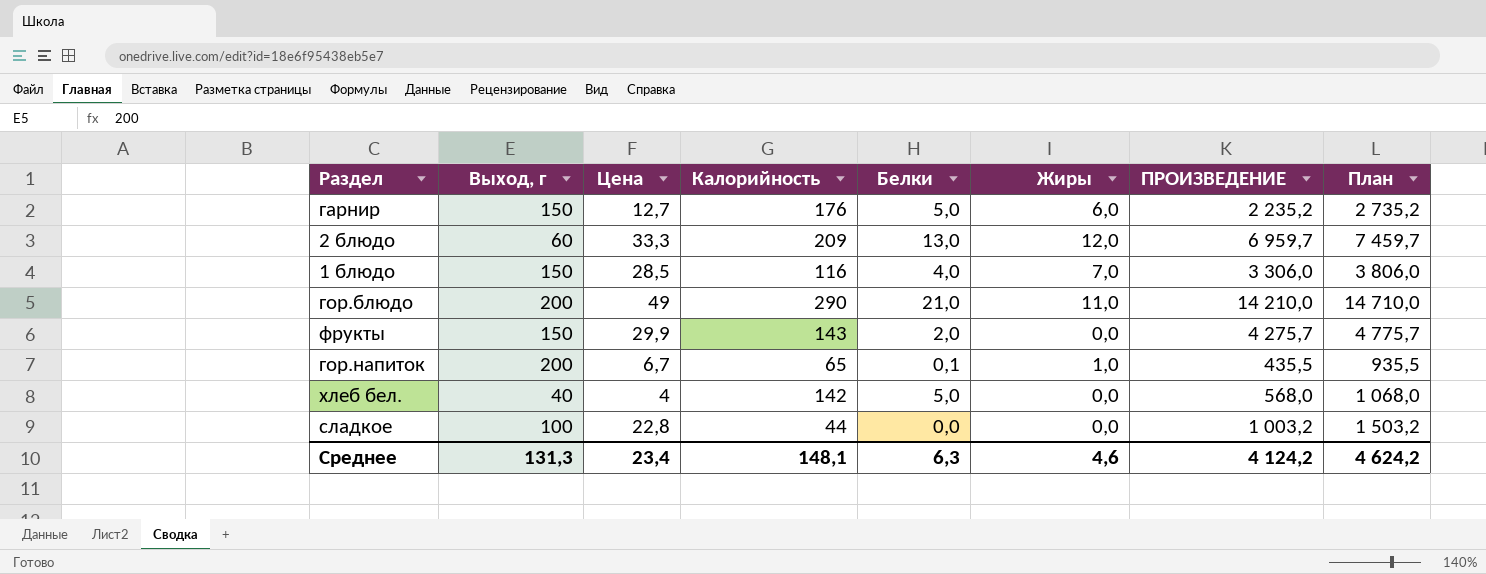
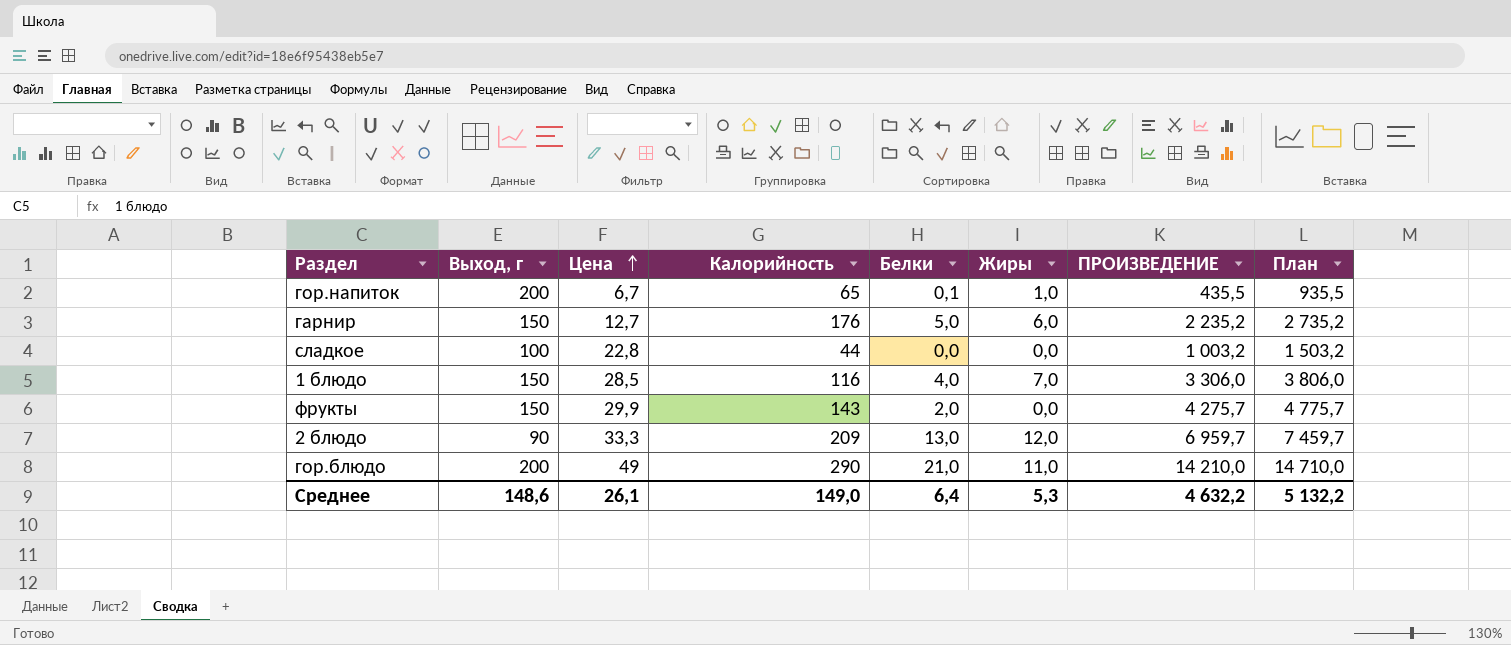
row order: none -> Цена ascending
row хлеб бел.: 40 | 4 | 142 | 5,0 | 0,0 | 568,0 | 1 068,0 -> none
2 блюдо | Выход, г: 60 -> 90
Среднее | Выход, г: 131,3 -> 148,6
Среднее | Цена: 23,4 -> 26,1
Среднее | Калорийность: 148,1 -> 149,0
Среднее | Белки: 6,3 -> 6,4
Среднее | Жиры: 4,6 -> 5,3
Среднее | ПРОИЗВЕДЕНИЕ: 4 124,2 -> 4 632,2
Среднее | План: 4 624,2 -> 5 132,2

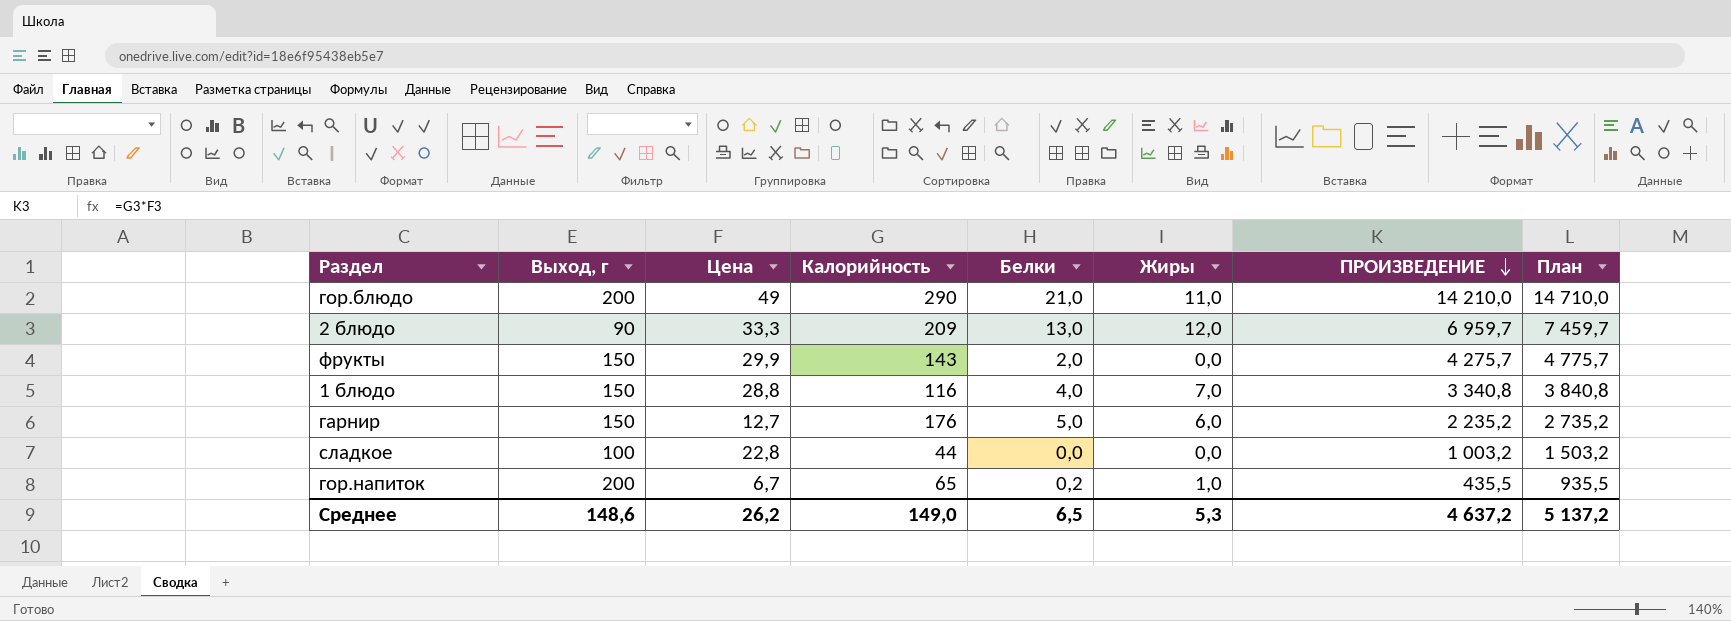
row order: Цена ascending -> ПРОИЗВЕДЕНИЕ descending
1 блюдо | Цена: 28,5 -> 28,8
1 блюдо | ПРОИЗВЕДЕНИЕ: 3 306,0 -> 3 340,8
1 блюдо | План: 3 806,0 -> 3 840,8
гор.напиток | Белки: 0,1 -> 0,2
Среднее | Цена: 26,1 -> 26,2
Среднее | Белки: 6,4 -> 6,5
Среднее | ПРОИЗВЕДЕНИЕ: 4 632,2 -> 4 637,2
Среднее | План: 5 132,2 -> 5 137,2

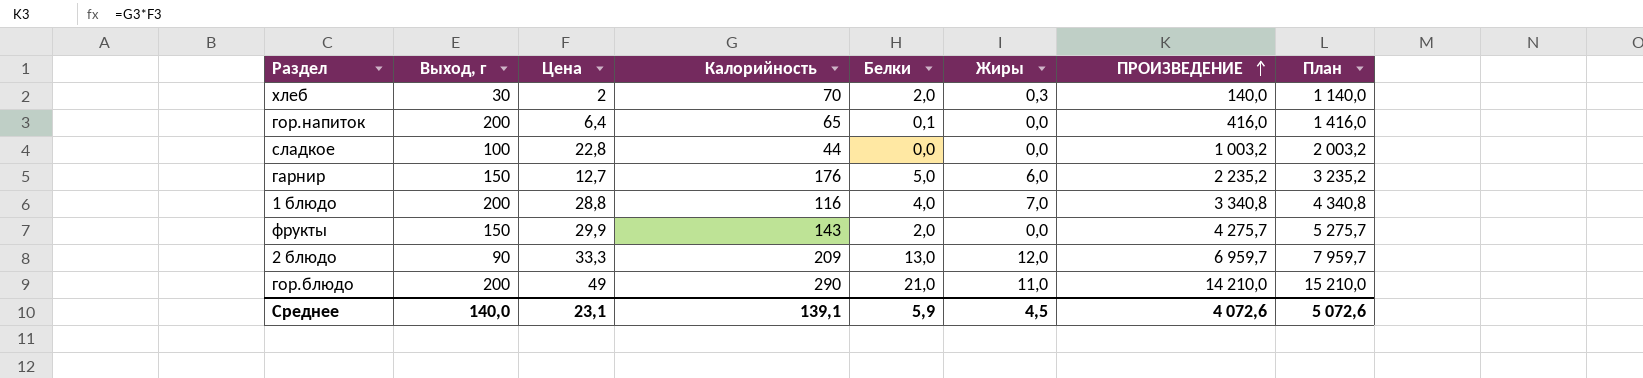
row order: ПРОИЗВЕДЕНИЕ descending -> ПРОИЗВЕДЕНИЕ ascending
column План | formula: [ПРОИЗВЕДЕНИЕ] + 500 -> [ПРОИЗВЕДЕНИЕ] + 1000
row хлеб: none -> 30 | 2 | 70 | 2,0 | 0,3 | 140,0 | 1 140,0
гор.напиток | Цена: 6,7 -> 6,4
гор.напиток | Белки: 0,2 -> 0,1
гор.напиток | Жиры: 1,0 -> 0,0
гор.напиток | ПРОИЗВЕДЕНИЕ: 435,5 -> 416,0
1 блюдо | Выход, г: 150 -> 200
Среднее | Выход, г: 148,6 -> 140,0
Среднее | Цена: 26,2 -> 23,1
Среднее | Калорийность: 149,0 -> 139,1
Среднее | Белки: 6,5 -> 5,9
Среднее | Жиры: 5,3 -> 4,5
Среднее | ПРОИЗВЕДЕНИЕ: 4 637,2 -> 4 072,6
Среднее | План: 5 137,2 -> 5 072,6

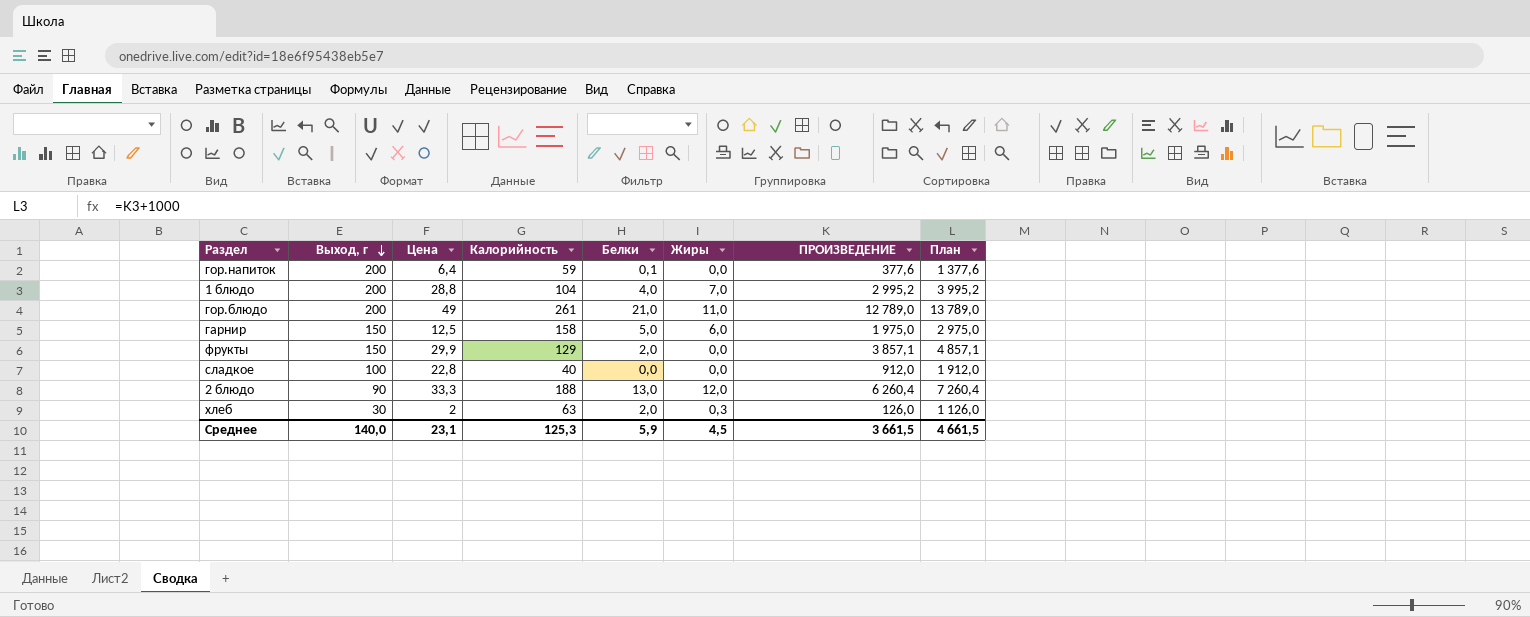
row order: ПРОИЗВЕДЕНИЕ ascending -> Выход, г descending
гор.напиток | Калорийность: 65 -> 59
гор.напиток | ПРОИЗВЕДЕНИЕ: 416,0 -> 377,6
гор.напиток | План: 1 416,0 -> 1 377,6
1 блюдо | Калорийность: 116 -> 104
1 блюдо | ПРОИЗВЕДЕНИЕ: 3 340,8 -> 2 995,2
1 блюдо | План: 4 340,8 -> 3 995,2
гор.блюдо | Калорийность: 290 -> 261
гор.блюдо | ПРОИЗВЕДЕНИЕ: 14 210,0 -> 12 789,0
гор.блюдо | План: 15 210,0 -> 13 789,0
гарнир | Цена: 12,7 -> 12,5
гарнир | Калорийность: 176 -> 158
гарнир | ПРОИЗВЕДЕНИЕ: 2 235,2 -> 1 975,0
гарнир | План: 3 235,2 -> 2 975,0
фрукты | Калорийность: 143 -> 129
фрукты | ПРОИЗВЕДЕНИЕ: 4 275,7 -> 3 857,1
фрукты | План: 5 275,7 -> 4 857,1
сладкое | Калорийность: 44 -> 40
сладкое | ПРОИЗВЕДЕНИЕ: 1 003,2 -> 912,0
сладкое | План: 2 003,2 -> 1 912,0
2 блюдо | Калорийность: 209 -> 188
2 блюдо | ПРОИЗВЕДЕНИЕ: 6 959,7 -> 6 260,4
2 блюдо | План: 7 959,7 -> 7 260,4
хлеб | Калорийность: 70 -> 63
хлеб | ПРОИЗВЕДЕНИЕ: 140,0 -> 126,0
хлеб | План: 1 140,0 -> 1 126,0
Среднее | Калорийность: 139,1 -> 125,3
Среднее | ПРОИЗВЕДЕНИЕ: 4 072,6 -> 3 661,5
Среднее | План: 5 072,6 -> 4 661,5

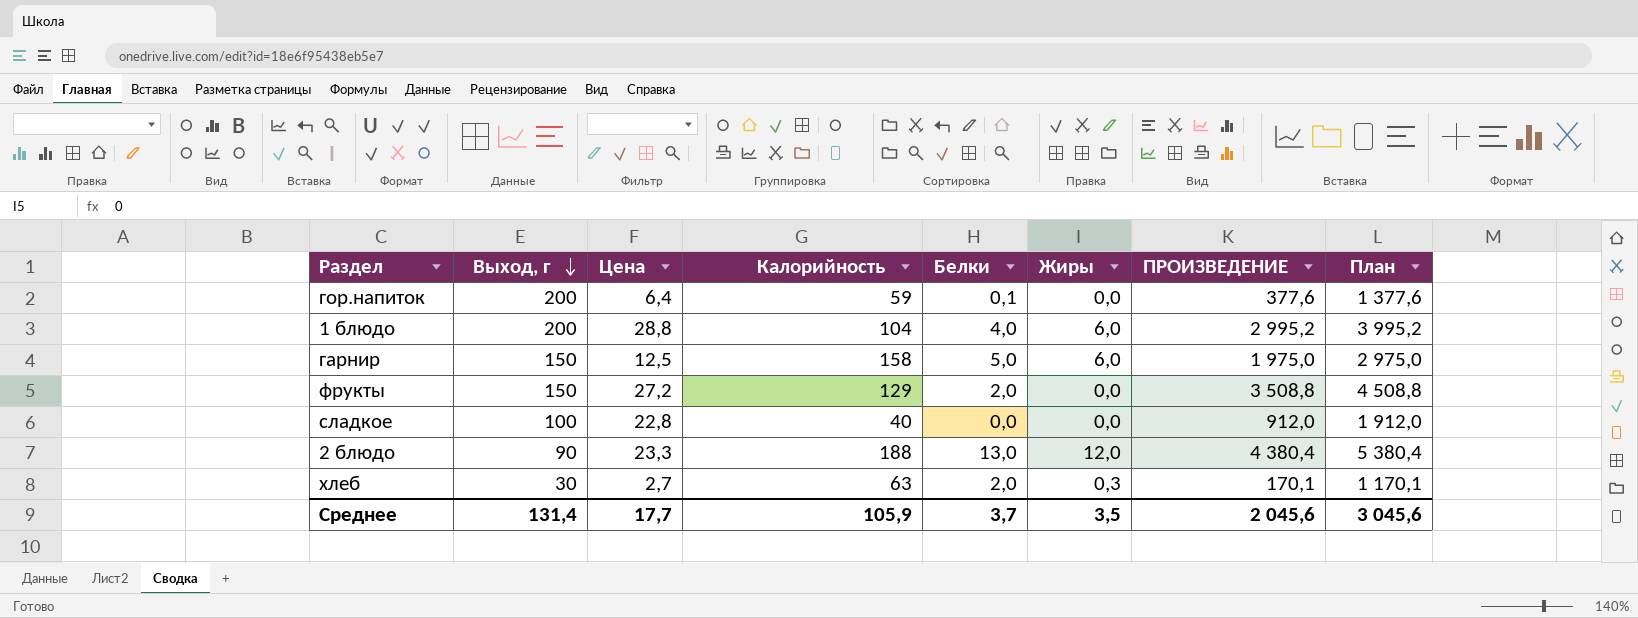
row гор.блюдо: 200 | 49 | 261 | 21,0 | 11,0 | 12 789,0 | 13 789,0 -> none
1 блюдо | Жиры: 7,0 -> 6,0
фрукты | Цена: 29,9 -> 27,2
фрукты | ПРОИЗВЕДЕНИЕ: 3 857,1 -> 3 508,8
фрукты | План: 4 857,1 -> 4 508,8
2 блюдо | Цена: 33,3 -> 23,3
2 блюдо | ПРОИЗВЕДЕНИЕ: 6 260,4 -> 4 380,4
2 блюдо | План: 7 260,4 -> 5 380,4
хлеб | Цена: 2 -> 2,7
хлеб | ПРОИЗВЕДЕНИЕ: 126,0 -> 170,1
хлеб | План: 1 126,0 -> 1 170,1
Среднее | Выход, г: 140,0 -> 131,4
Среднее | Цена: 23,1 -> 17,7
Среднее | Калорийность: 125,3 -> 105,9
Среднее | Белки: 5,9 -> 3,7
Среднее | Жиры: 4,5 -> 3,5
Среднее | ПРОИЗВЕДЕНИЕ: 3 661,5 -> 2 045,6
Среднее | План: 4 661,5 -> 3 045,6

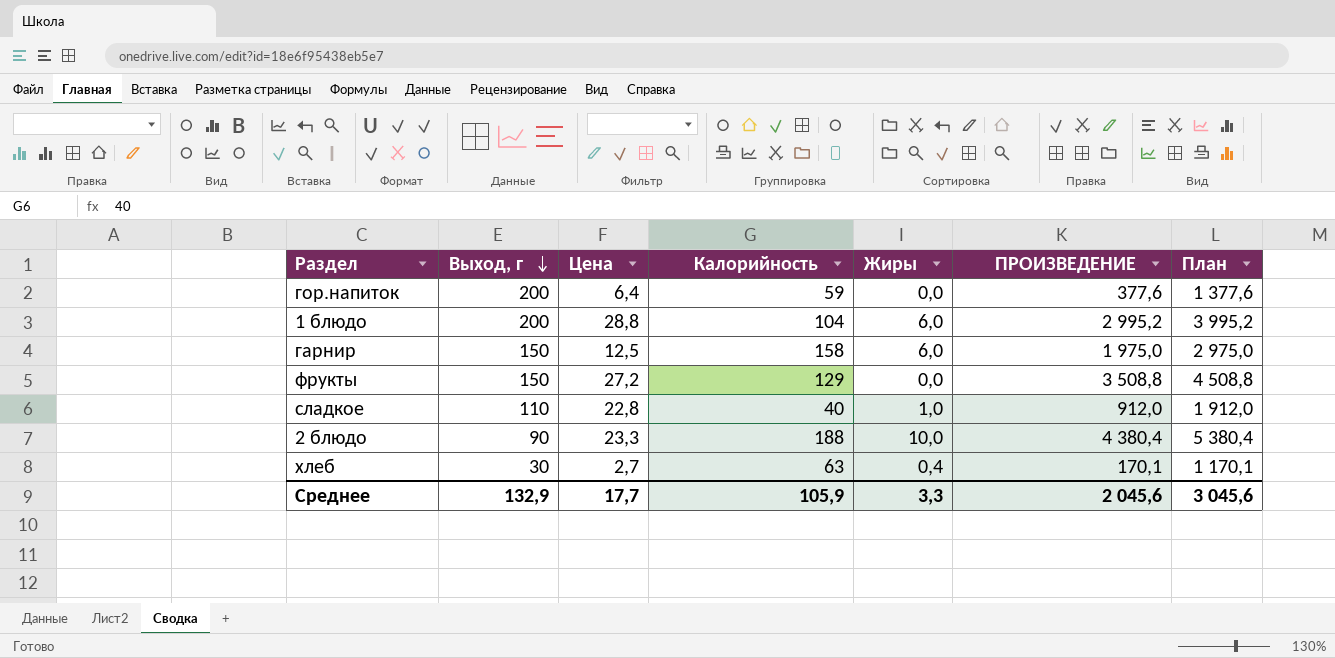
column Белки | position: 5 -> none
сладкое | Выход, г: 100 -> 110
сладкое | Жиры: 0,0 -> 1,0
2 блюдо | Жиры: 12,0 -> 10,0
хлеб | Жиры: 0,3 -> 0,4
Среднее | Выход, г: 131,4 -> 132,9
Среднее | Жиры: 3,5 -> 3,3

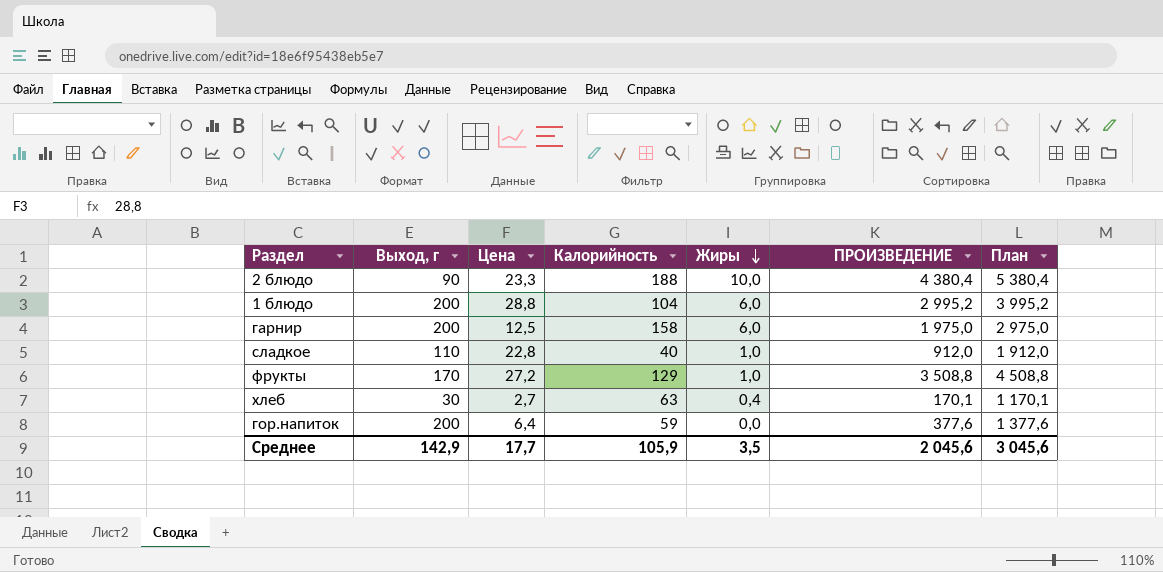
row order: Выход, г descending -> Жиры descending
гарнир | Выход, г: 150 -> 200
фрукты | Выход, г: 150 -> 170
фрукты | Жиры: 0,0 -> 1,0
Среднее | Выход, г: 132,9 -> 142,9
Среднее | Жиры: 3,3 -> 3,5

